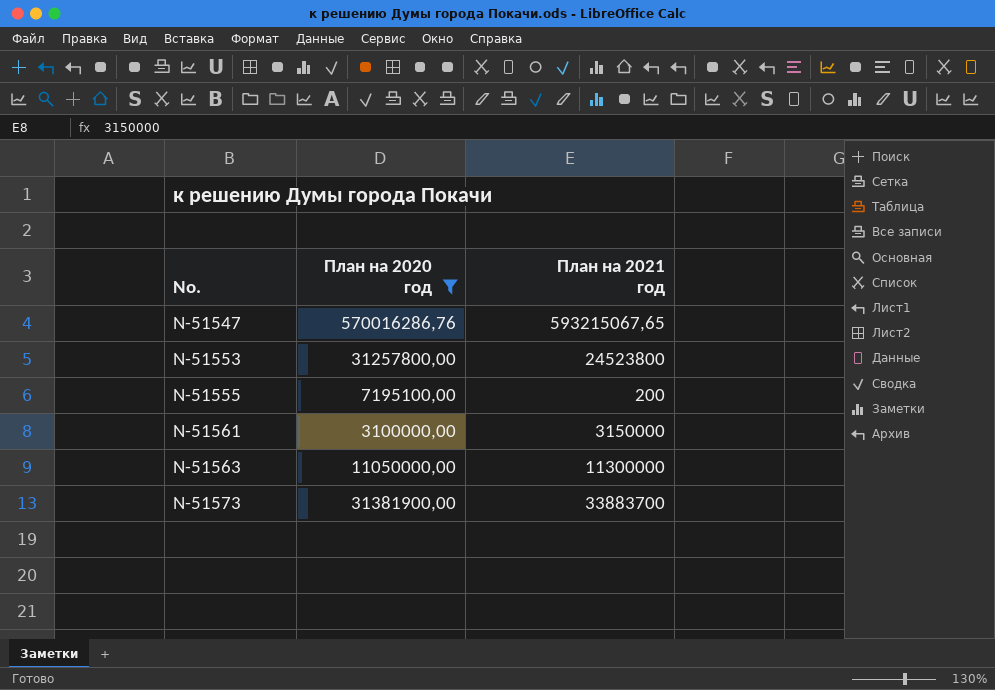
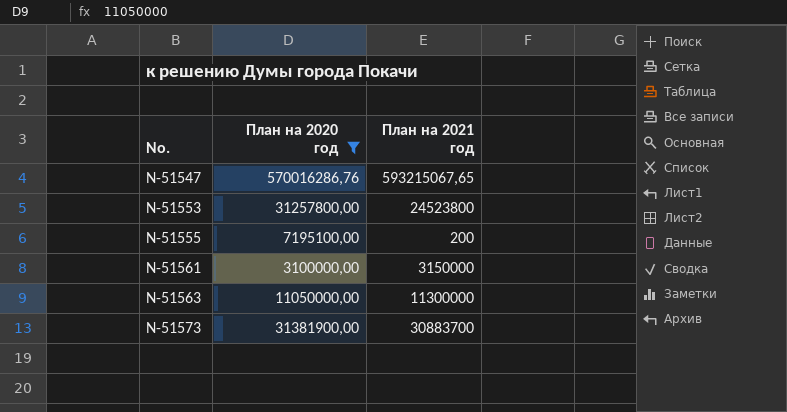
N-51573 | План на 2021 год: 33883700 -> 30883700

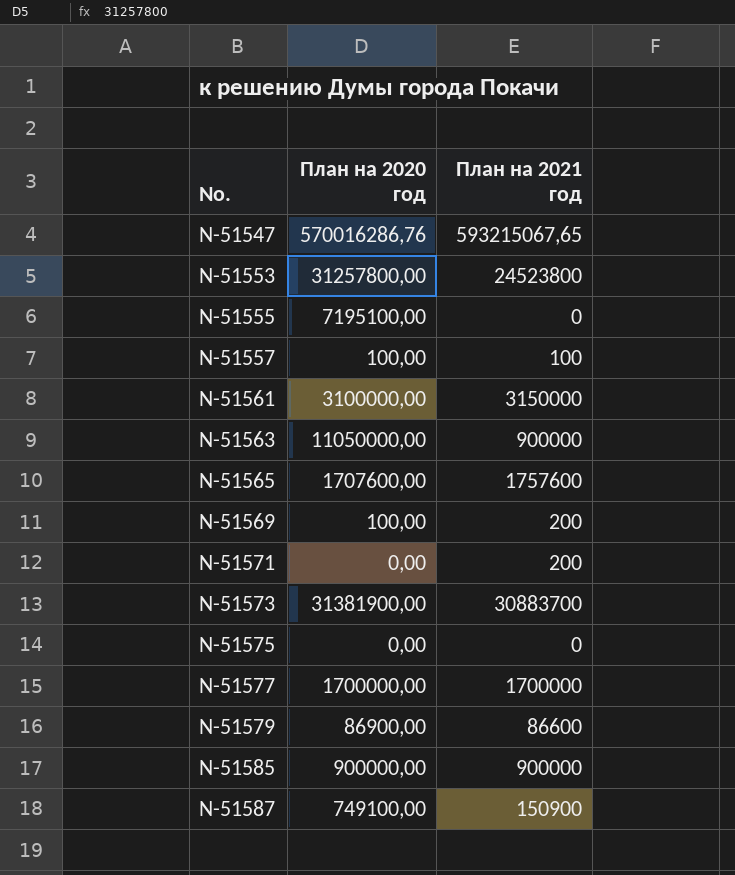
filter: План на 2020 год >= 3100000,00 -> none
N-51555 | План на 2021 год: 200 -> 0
N-51563 | План на 2021 год: 11300000 -> 900000

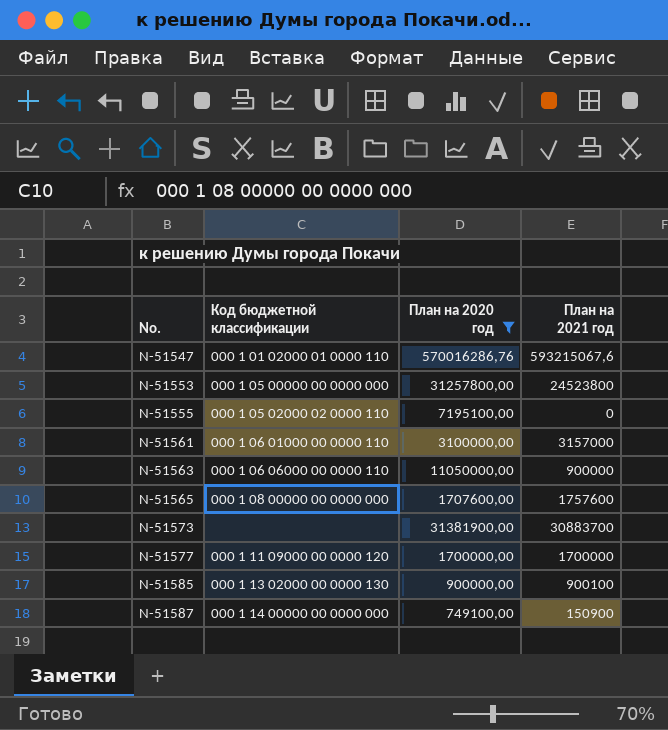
filter: none -> План на 2020 год >= 749100,00
column Код бюджетной классификации | position: none -> 2
N-51547 | План на 2021 год: 593215067,65 -> 593215067,6
N-51561 | План на 2021 год: 3150000 -> 3157000
N-51585 | План на 2021 год: 900000 -> 900100

